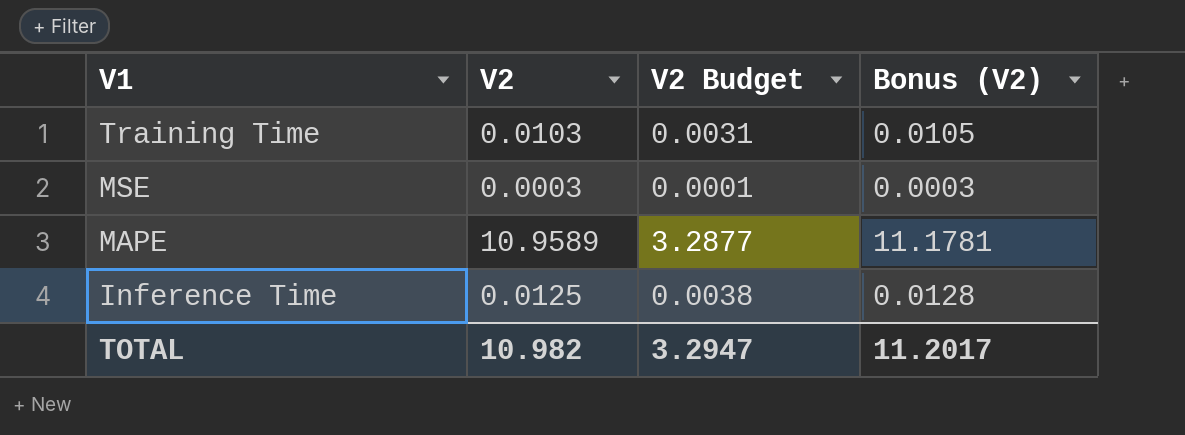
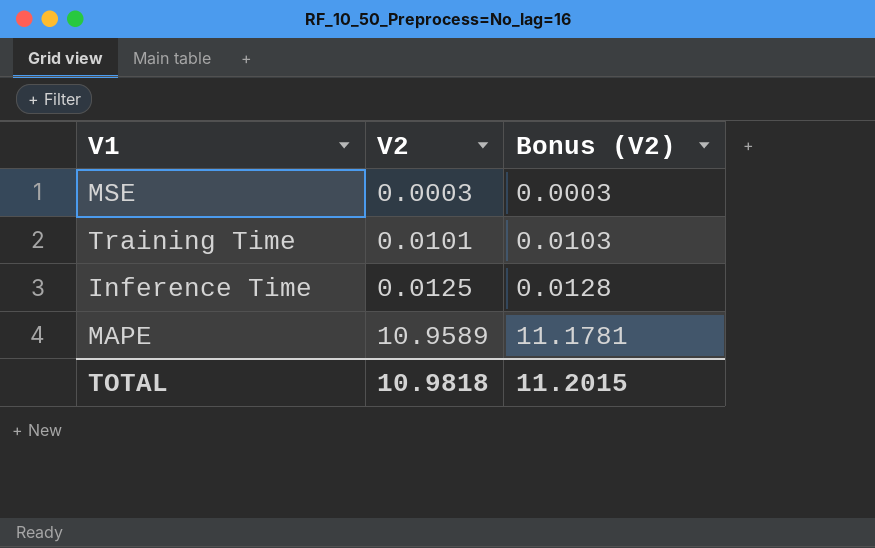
row order: V1 descending -> V2 ascending
column V2 Budget | formula: [V2] * 0.3 -> none
Training Time | V2: 0.0103 -> 0.0101
Training Time | Bonus (V2): 0.0105 -> 0.0103
TOTAL | V2: 10.982 -> 10.9818
TOTAL | Bonus (V2): 11.2017 -> 11.2015

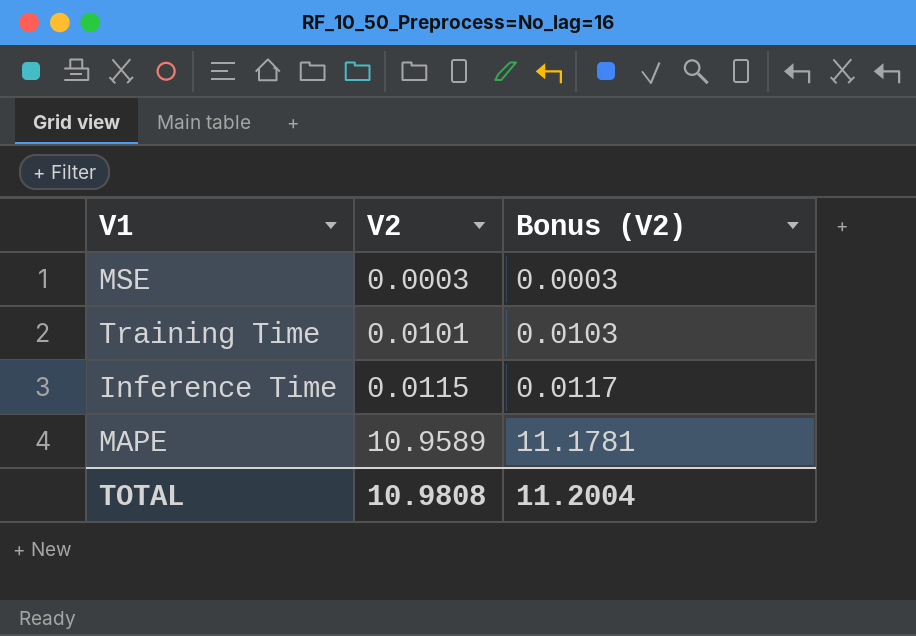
Inference Time | V2: 0.0125 -> 0.0115
Inference Time | Bonus (V2): 0.0128 -> 0.0117
TOTAL | V2: 10.9818 -> 10.9808
TOTAL | Bonus (V2): 11.2015 -> 11.2004

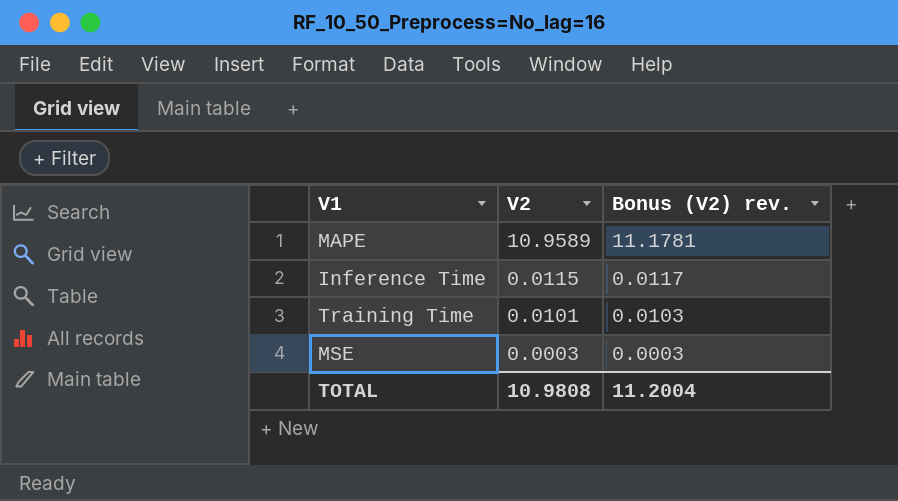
row order: V2 ascending -> V2 descending
column name: Bonus (V2) -> Bonus (V2) rev.

